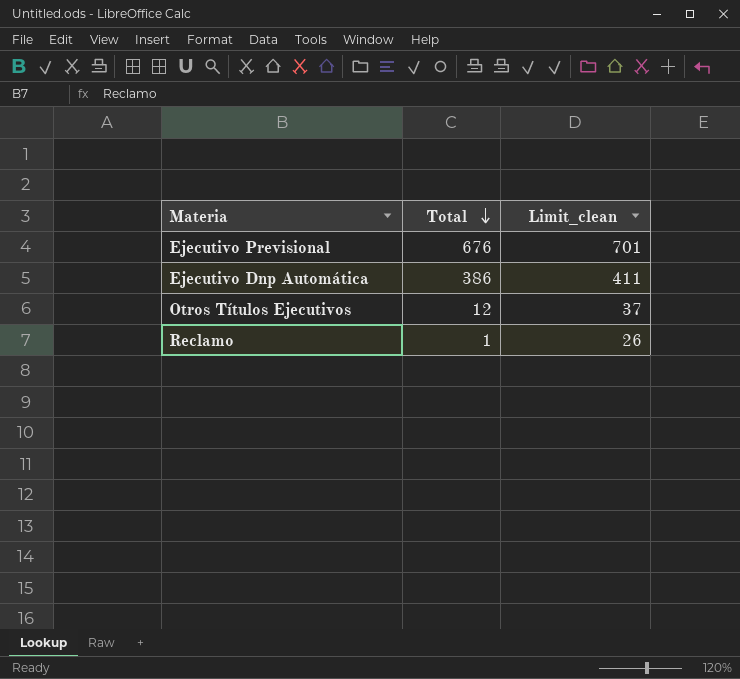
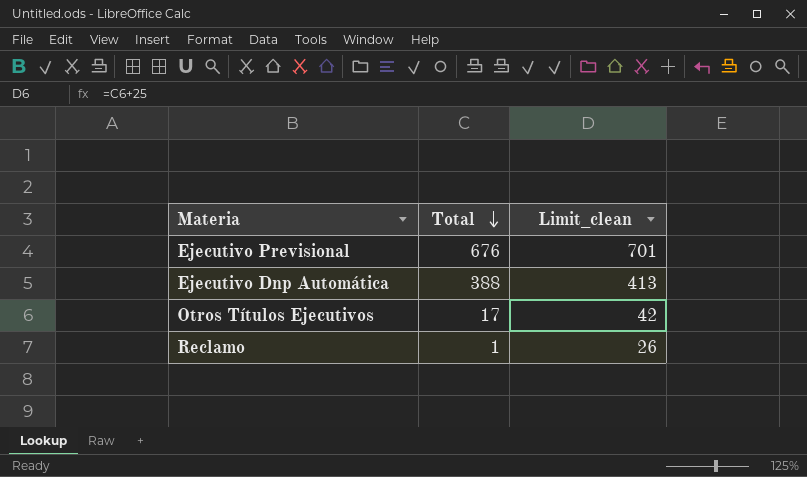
Ejecutivo Dnp Automática | Total: 386 -> 388
Ejecutivo Dnp Automática | Limit_clean: 411 -> 413
Otros Títulos Ejecutivos | Total: 12 -> 17
Otros Títulos Ejecutivos | Limit_clean: 37 -> 42

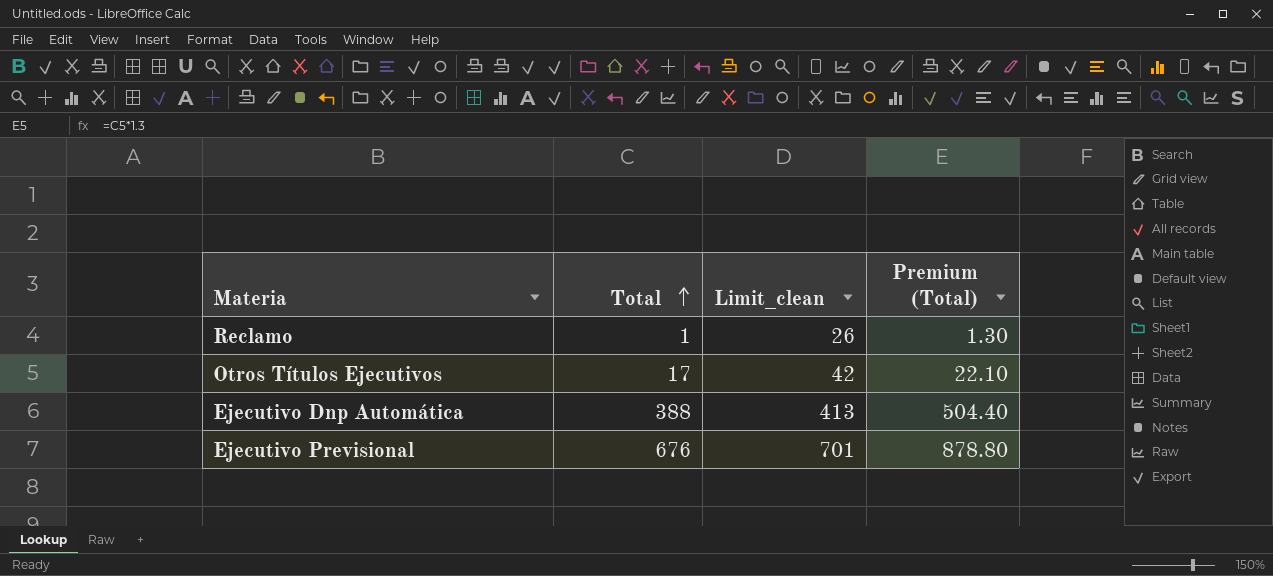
row order: Total descending -> Total ascending
column Premium (Total) | formula: none -> [Total] * 1.3

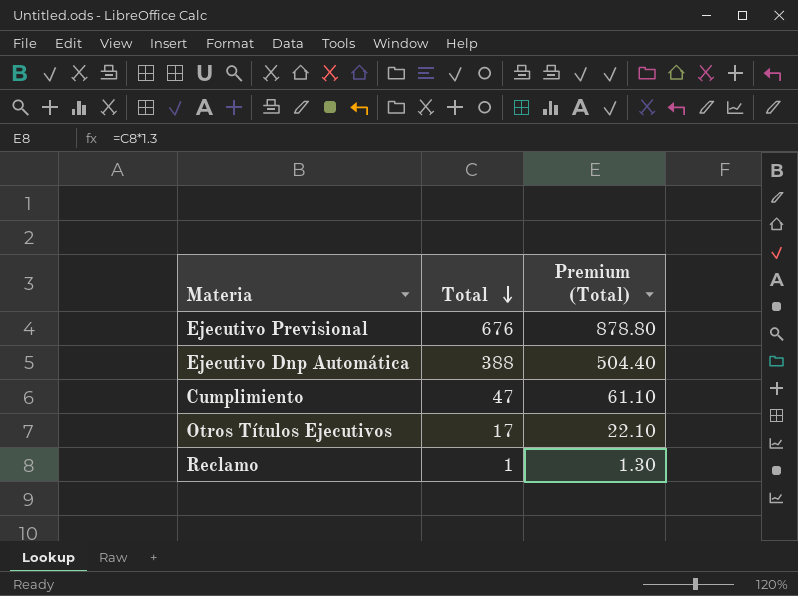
row order: Total ascending -> Total descending
column Limit_clean | formula: [Total] + 25 -> none
row Cumplimiento: none -> 47 | 61.10

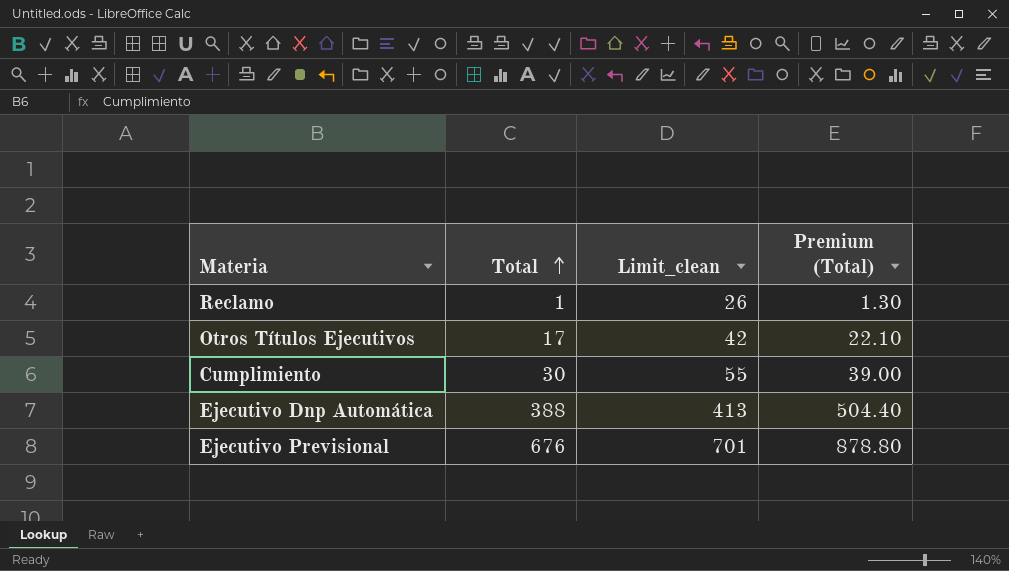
row order: Total descending -> Total ascending
column Limit_clean | formula: none -> [Total] + 25
Cumplimiento | Total: 47 -> 30
Cumplimiento | Premium (Total): 61.10 -> 39.00

